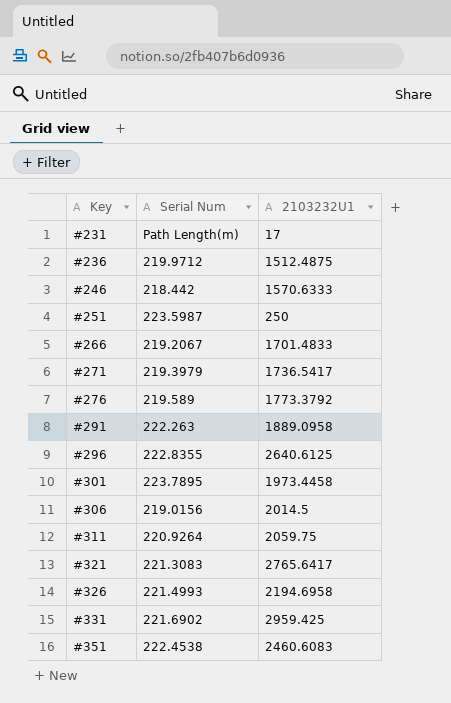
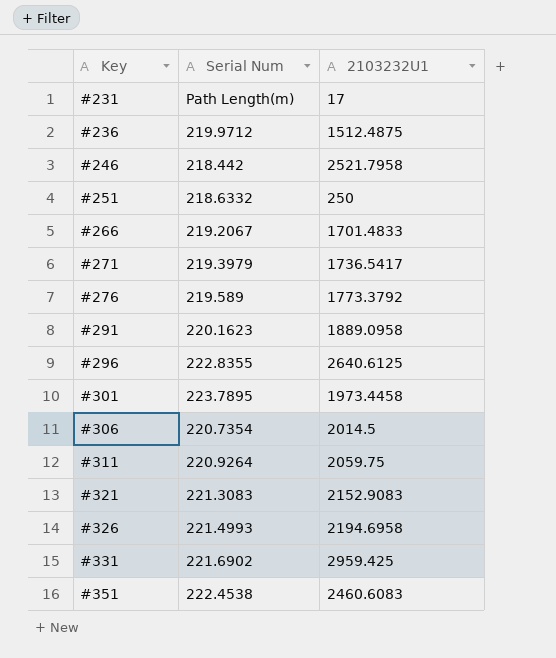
#246 | 2103232U1: 1570.6333 -> 2521.7958
#251 | Serial Num: 223.5987 -> 218.6332
#291 | Serial Num: 222.263 -> 220.1623
#306 | Serial Num: 219.0156 -> 220.7354
#321 | 2103232U1: 2765.6417 -> 2152.9083

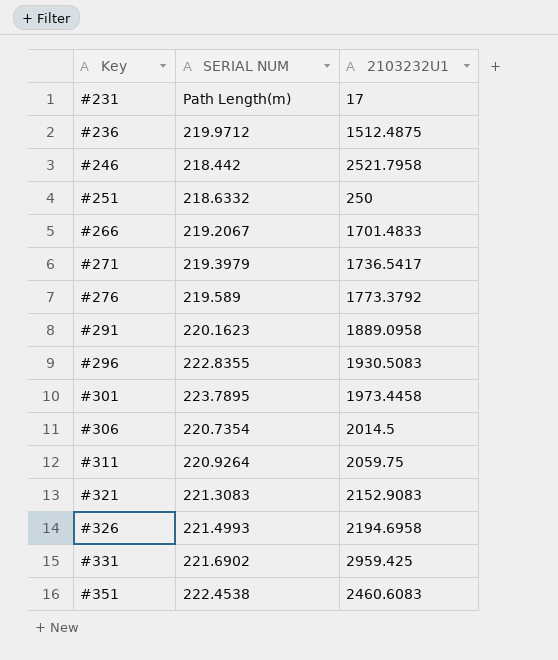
column name: Serial Num -> SERIAL NUM
#296 | 2103232U1: 2640.6125 -> 1930.5083

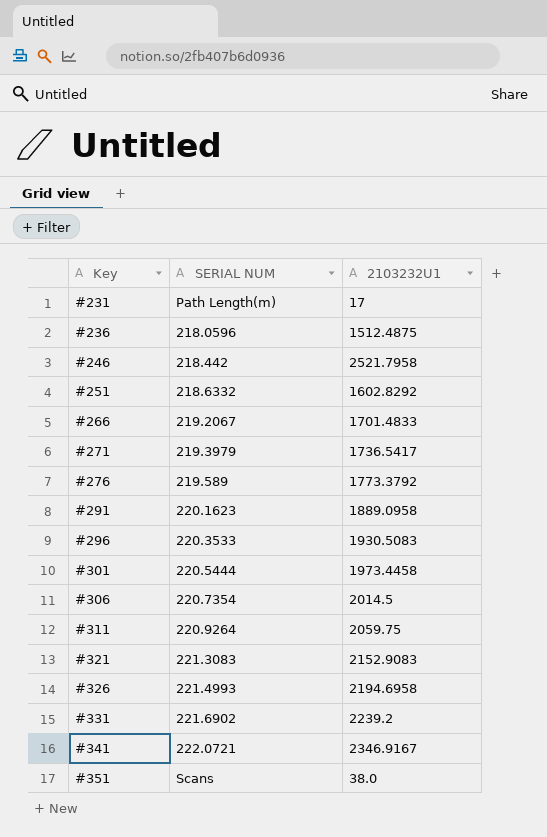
#236 | SERIAL NUM: 219.9712 -> 218.0596
#251 | 2103232U1: 250 -> 1602.8292
#296 | SERIAL NUM: 222.8355 -> 220.3533
#301 | SERIAL NUM: 223.7895 -> 220.5444
#331 | 2103232U1: 2959.425 -> 2239.2
row #341: none -> 222.0721 | 2346.9167
#351 | SERIAL NUM: 222.4538 -> Scans
#351 | 2103232U1: 2460.6083 -> 38.0

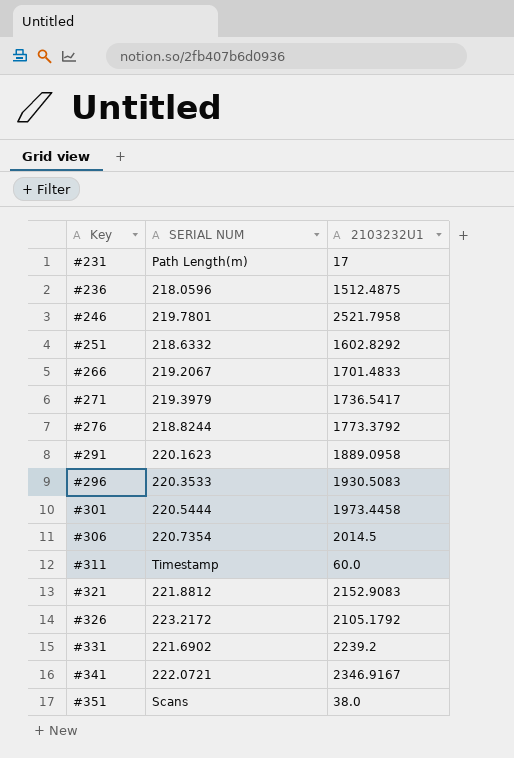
#246 | SERIAL NUM: 218.442 -> 219.7801
#276 | SERIAL NUM: 219.589 -> 218.8244
#311 | SERIAL NUM: 220.9264 -> Timestamp
#311 | 2103232U1: 2059.75 -> 60.0
#321 | SERIAL NUM: 221.3083 -> 221.8812
#326 | SERIAL NUM: 221.4993 -> 223.2172
#326 | 2103232U1: 2194.6958 -> 2105.1792

